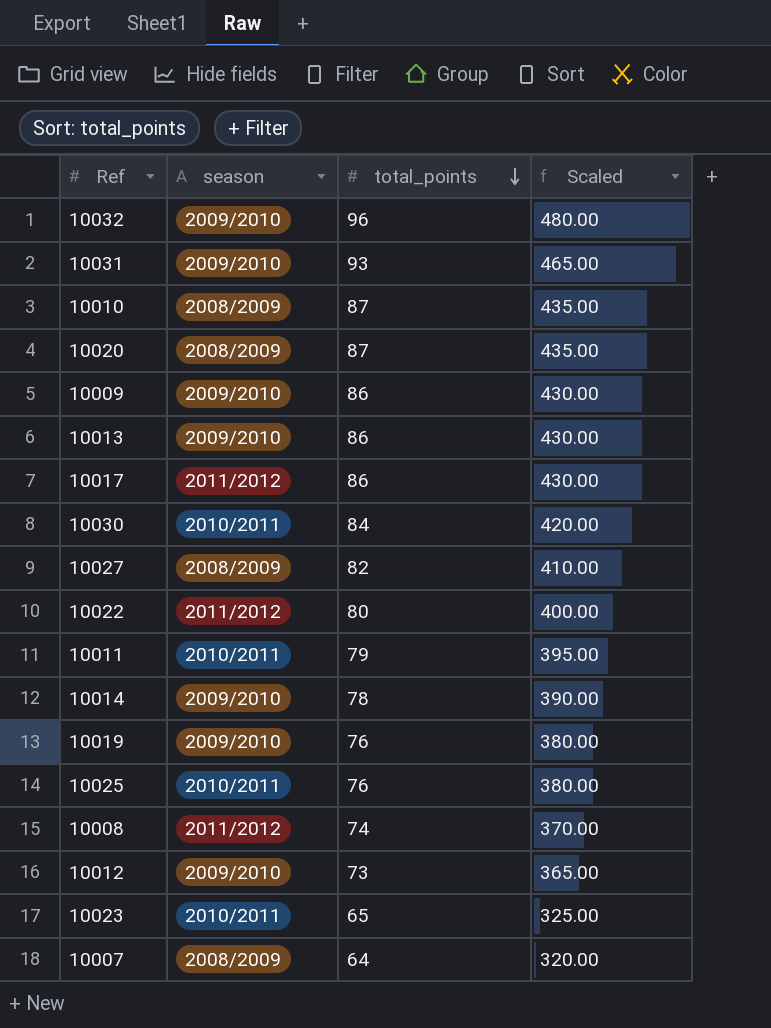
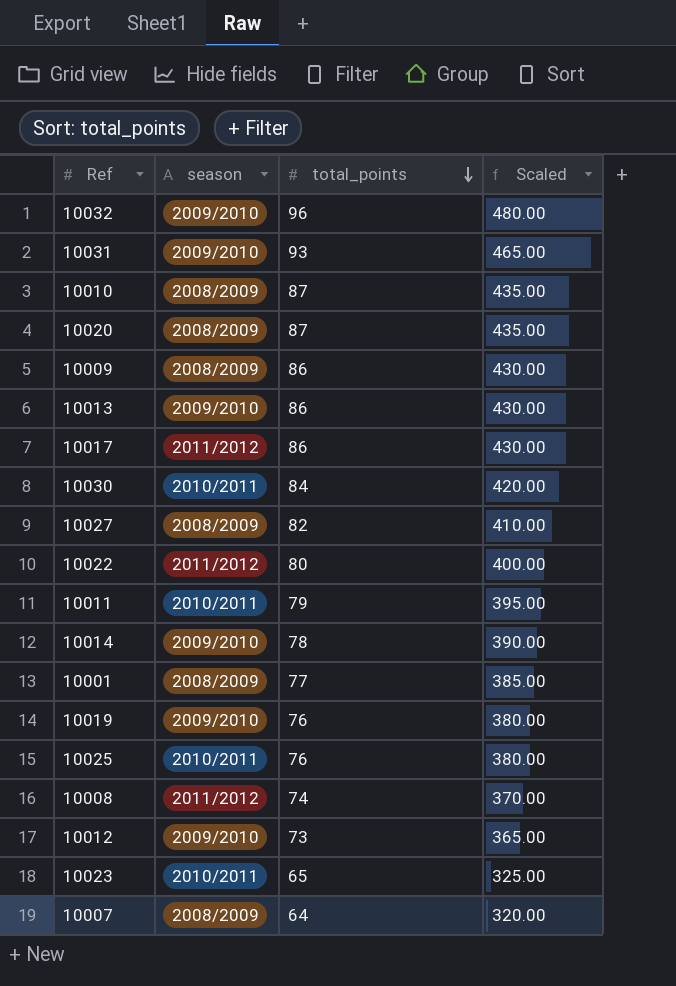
10009 | season: 2009/2010 -> 2008/2009
row 10001: none -> 2008/2009 | 77 | 385.00

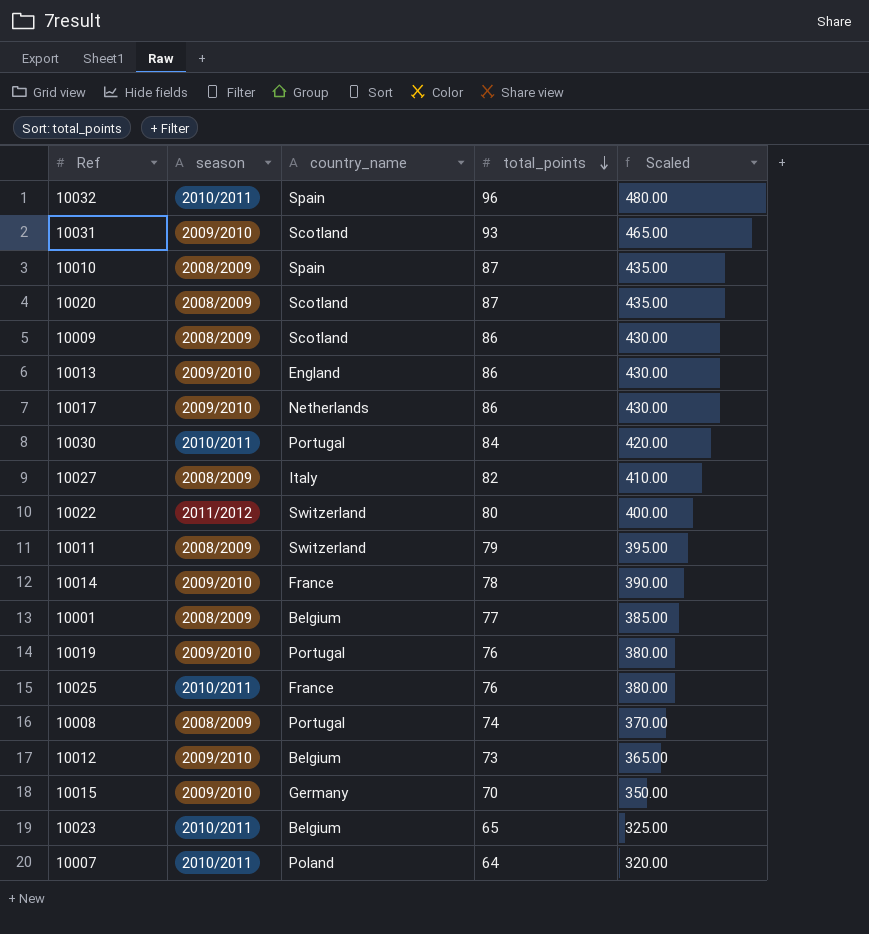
column country_name | position: none -> 3
10032 | season: 2009/2010 -> 2010/2011
10017 | season: 2011/2012 -> 2009/2010
10011 | season: 2010/2011 -> 2008/2009
10008 | season: 2011/2012 -> 2008/2009
row 10015: none -> 2009/2010 | Germany | 70 | 350.00
10007 | season: 2008/2009 -> 2010/2011

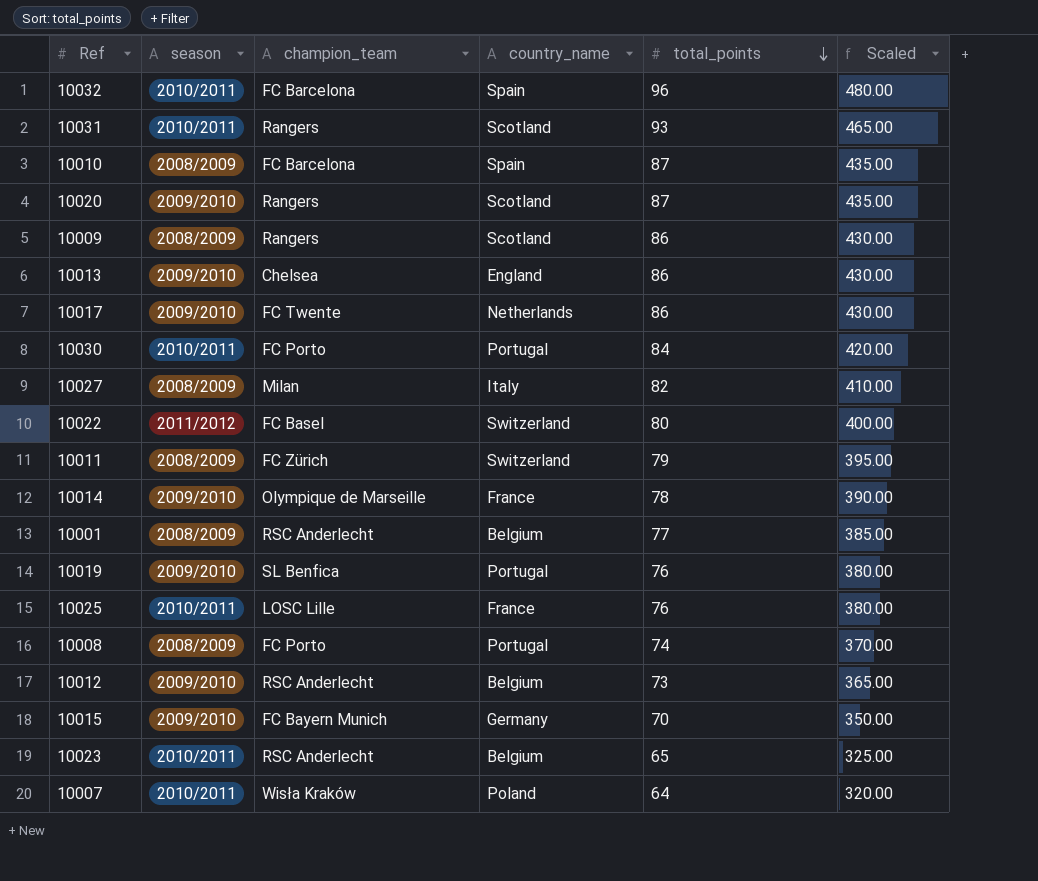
column champion_team | position: none -> 3
10031 | season: 2009/2010 -> 2010/2011
10020 | season: 2008/2009 -> 2009/2010

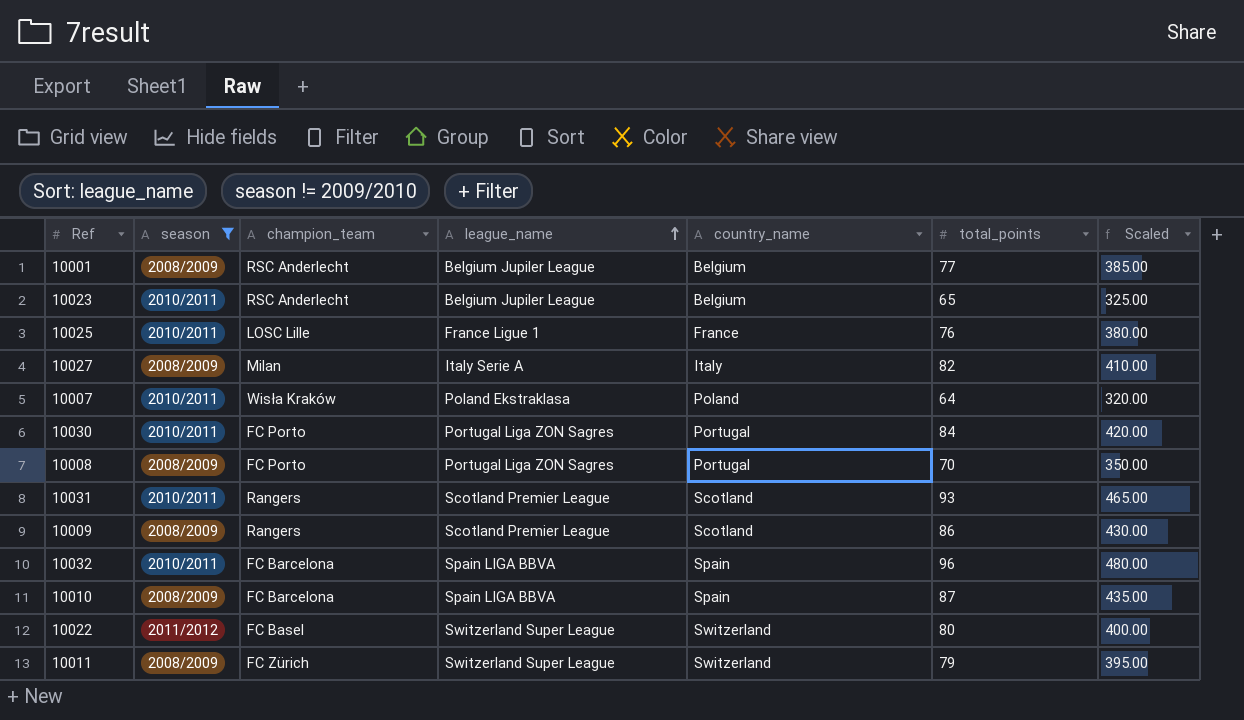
filter: none -> season != 2009/2010
row order: total_points descending -> league_name ascending
column league_name | position: none -> 4
10008 | total_points: 74 -> 70
10008 | Scaled: 370.00 -> 350.00

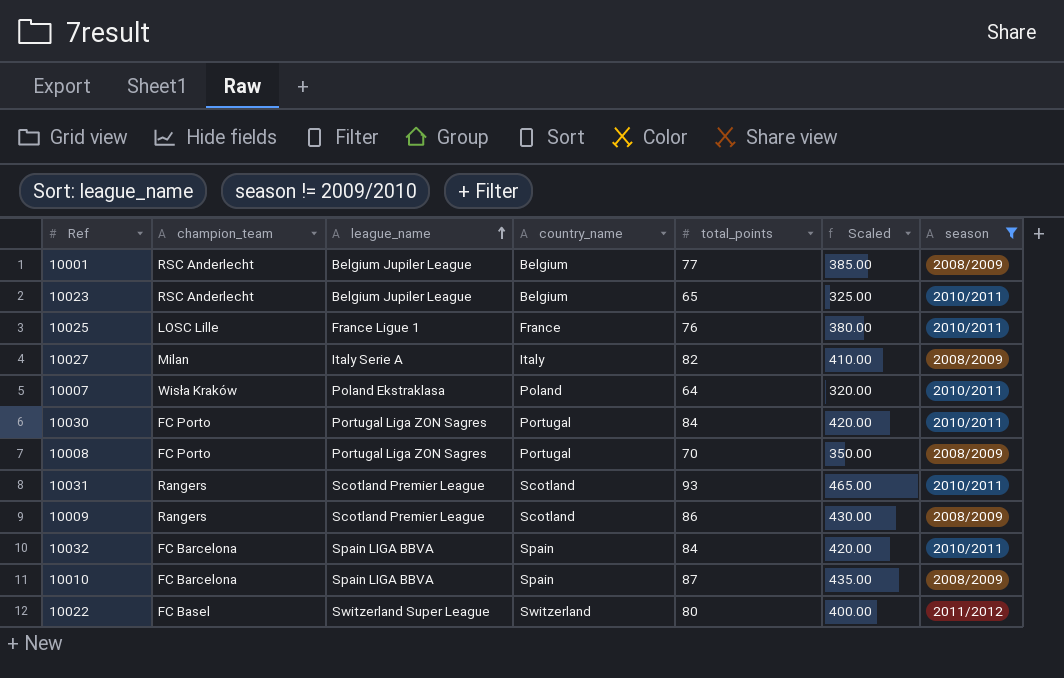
column season | position: 2 -> 7
row 10011: 2008/2009 | FC Zürich | Switzerland Super League | Switzerland | 79 | 395.00 -> none
10032 | total_points: 96 -> 84
10032 | Scaled: 480.00 -> 420.00

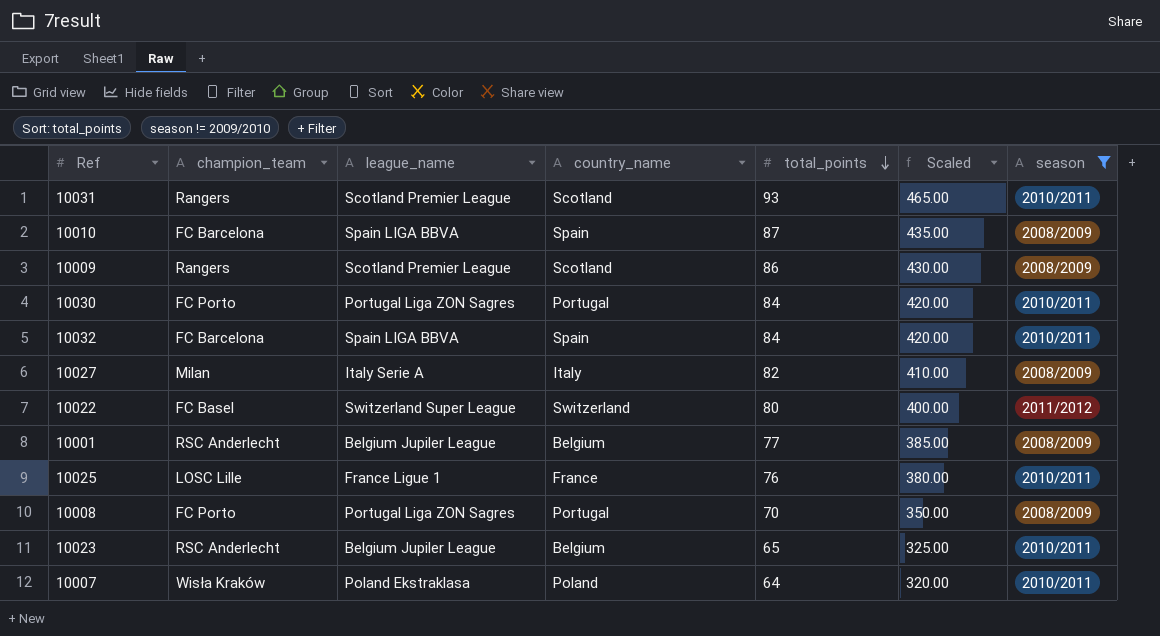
row order: league_name ascending -> total_points descending

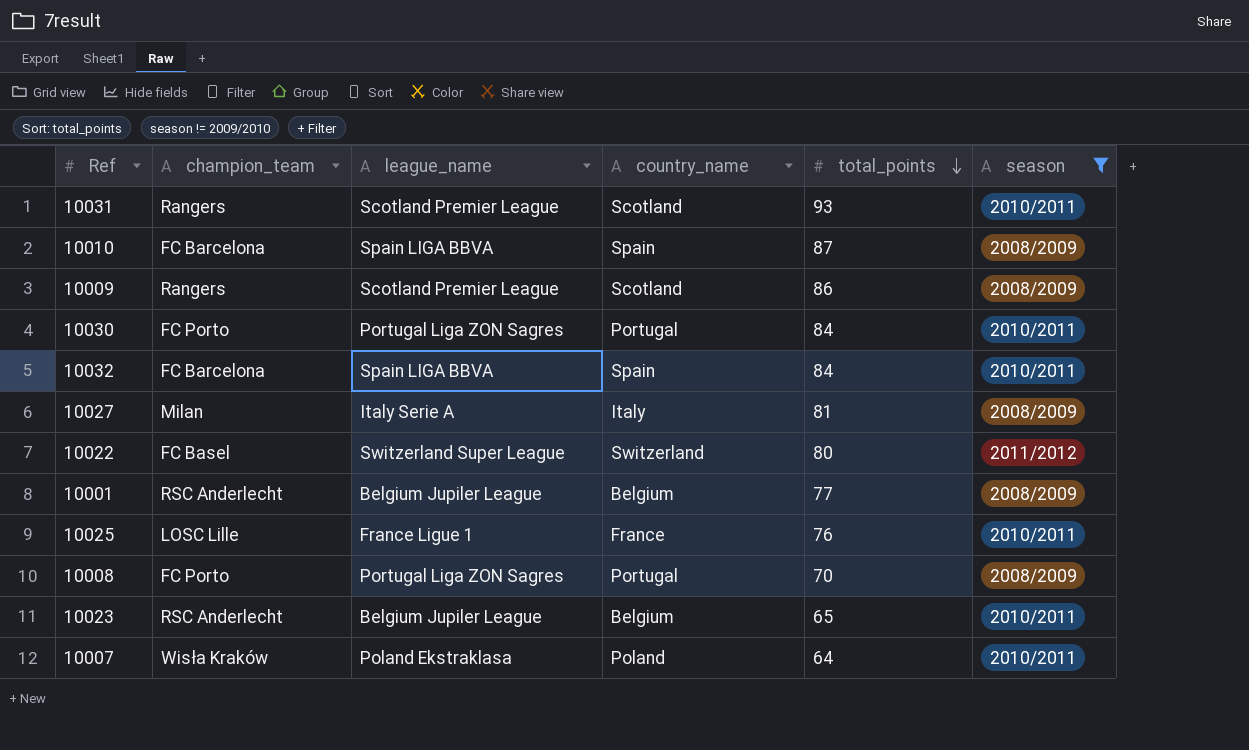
column Scaled | formula: [total_points] * 5 -> none
10027 | total_points: 82 -> 81

